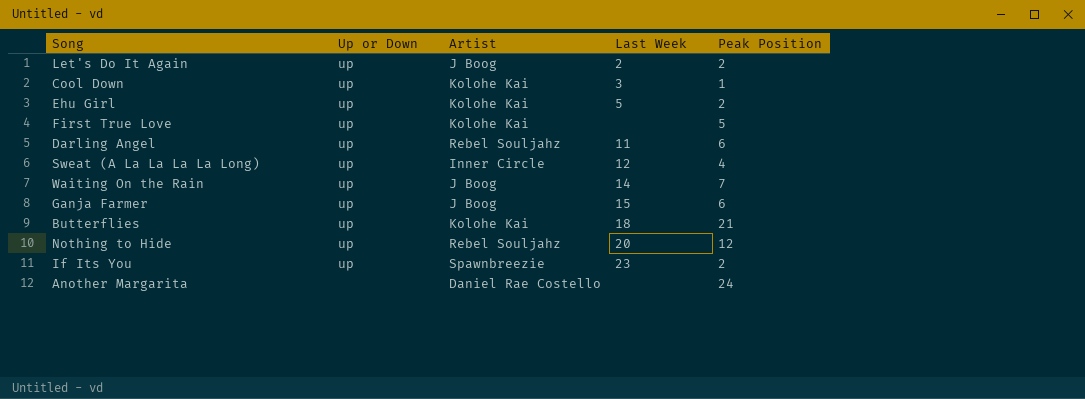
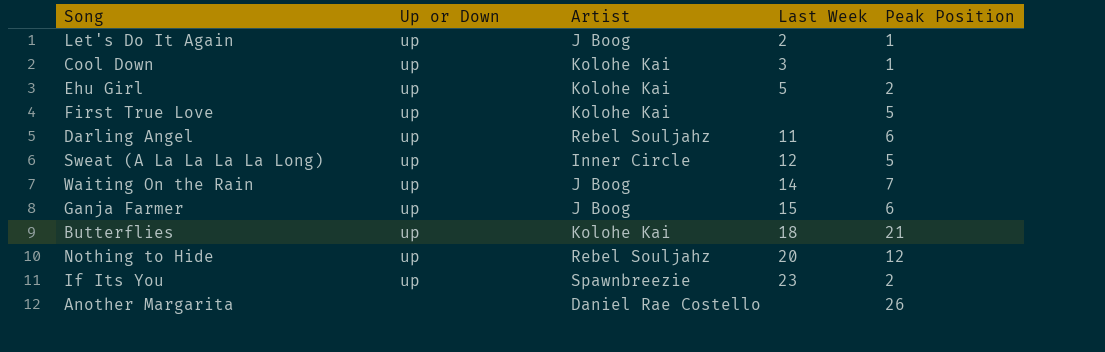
Let's Do It Again | Peak Position: 2 -> 1
Sweat (A La La La La Long) | Peak Position: 4 -> 5
Another Margarita | Peak Position: 24 -> 26

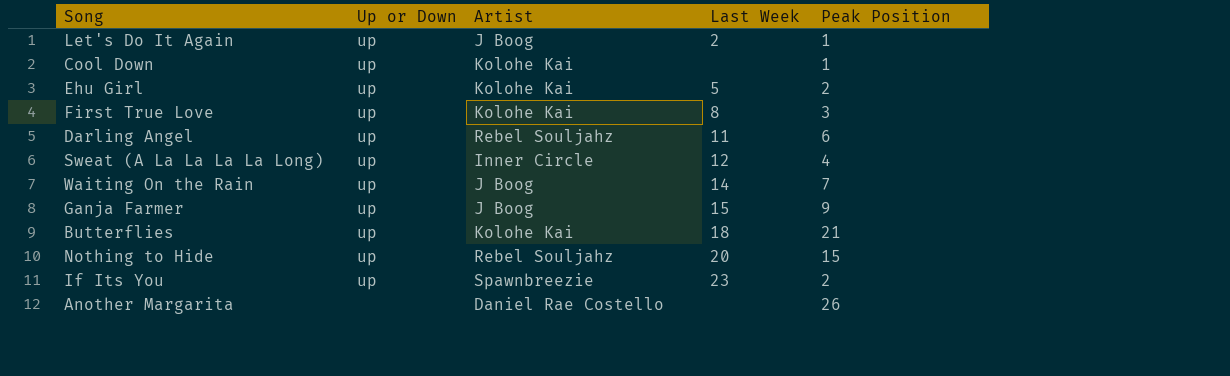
Cool Down | Last Week: 3 -> none
First True Love | Last Week: none -> 8
First True Love | Peak Position: 5 -> 3
Sweat (A La La La La Long) | Peak Position: 5 -> 4
Ganja Farmer | Peak Position: 6 -> 9
Nothing to Hide | Peak Position: 12 -> 15

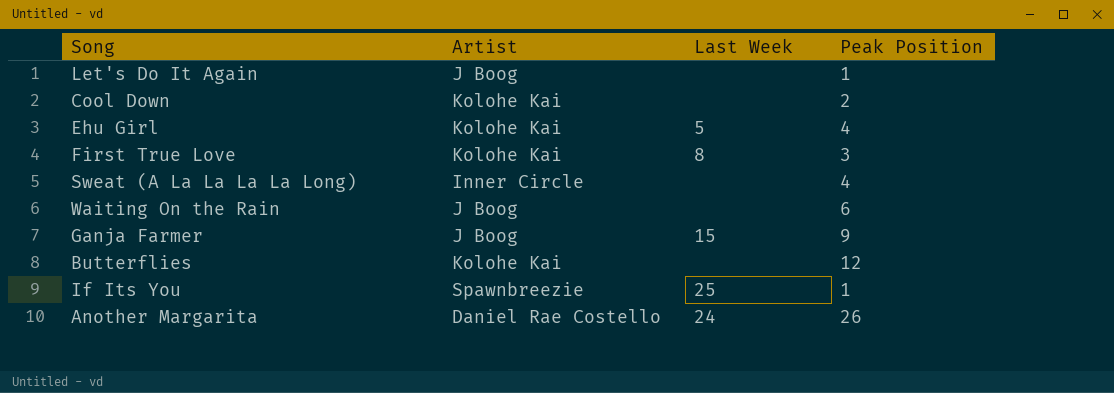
column Up or Down | position: 2 -> none
row Darling Angel: up | Rebel Souljahz | 11 | 6 -> none
row Nothing to Hide: up | Rebel Souljahz | 20 | 15 -> none
Let's Do It Again | Last Week: 2 -> none
Cool Down | Peak Position: 1 -> 2
Ehu Girl | Peak Position: 2 -> 4
Sweat (A La La La La Long) | Last Week: 12 -> none
Waiting On the Rain | Last Week: 14 -> none
Waiting On the Rain | Peak Position: 7 -> 6
Butterflies | Last Week: 18 -> none
Butterflies | Peak Position: 21 -> 12
If Its You | Last Week: 23 -> 25
If Its You | Peak Position: 2 -> 1
Another Margarita | Last Week: none -> 24

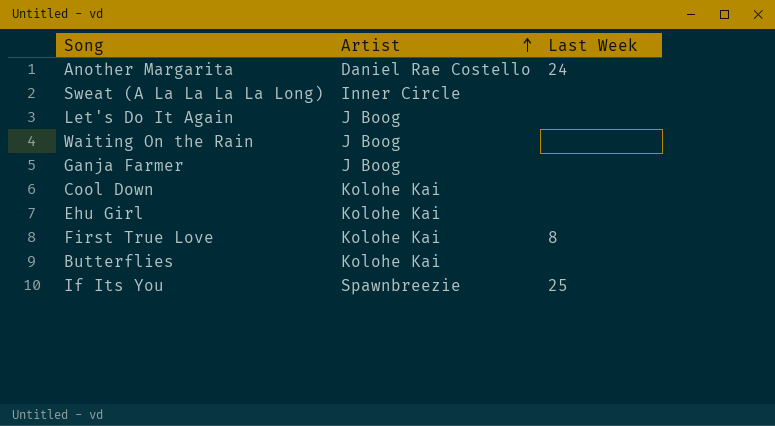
row order: none -> Artist ascending
column Peak Position | position: 4 -> none
Ganja Farmer | Last Week: 15 -> none
Ehu Girl | Last Week: 5 -> none

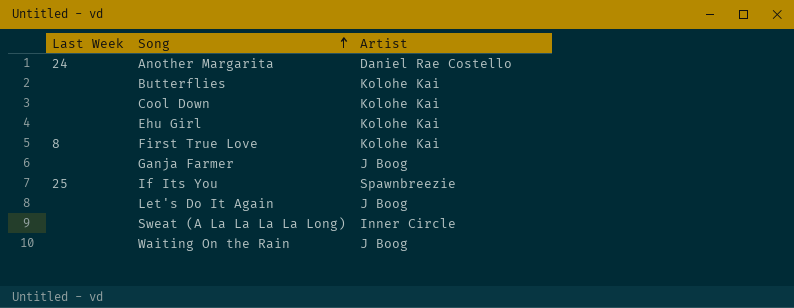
row order: Artist ascending -> Song ascending
column Last Week | position: 3 -> 1

